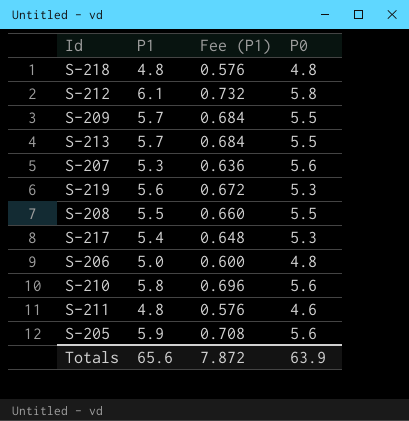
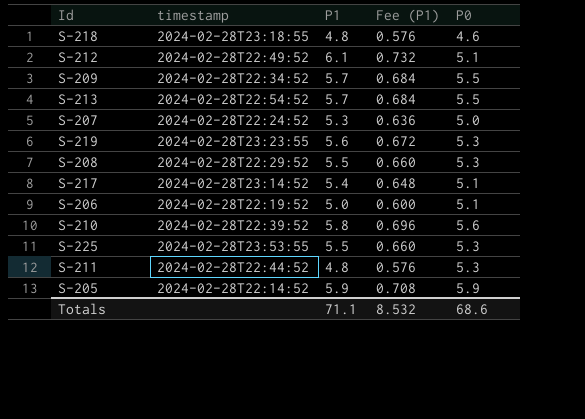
column timestamp | position: none -> 2
S-218 | P0: 4.8 -> 4.6
S-212 | P0: 5.8 -> 5.1
S-207 | P0: 5.6 -> 5.0
S-208 | P0: 5.5 -> 5.3
S-217 | P0: 5.3 -> 5.1
S-206 | P0: 4.8 -> 5.1
row S-225: none -> 2024-02-28T23:53:55 | 5.5 | 0.660 | 5.3
S-211 | P0: 4.6 -> 5.3
S-205 | P0: 5.6 -> 5.9
Totals | P1: 65.6 -> 71.1
Totals | Fee (P1): 7.872 -> 8.532
Totals | P0: 63.9 -> 68.6

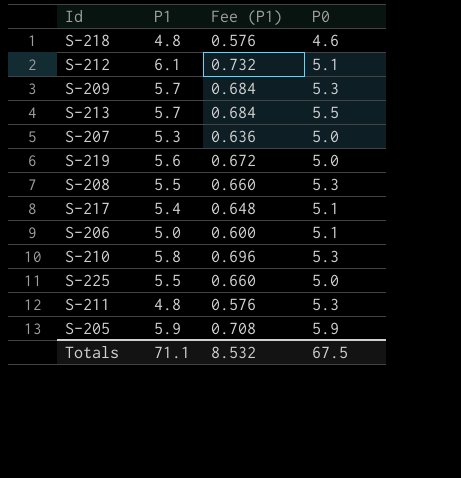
column timestamp | position: 2 -> none
S-209 | P0: 5.5 -> 5.3
S-219 | P0: 5.3 -> 5.0
S-210 | P0: 5.6 -> 5.3
S-225 | P0: 5.3 -> 5.0
Totals | P0: 68.6 -> 67.5

